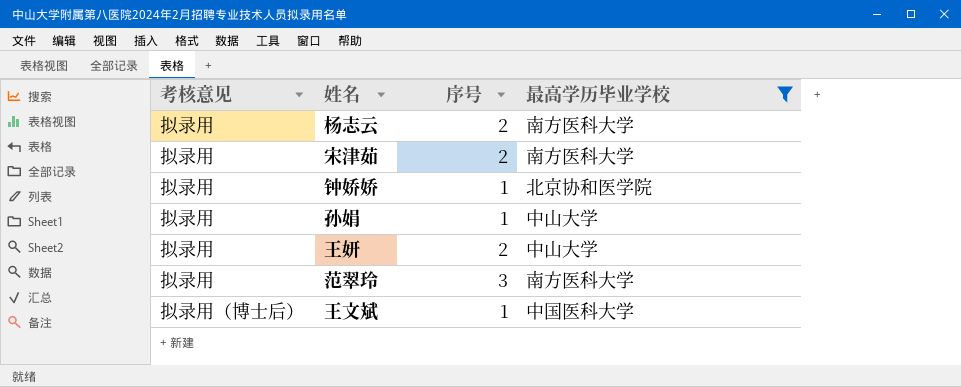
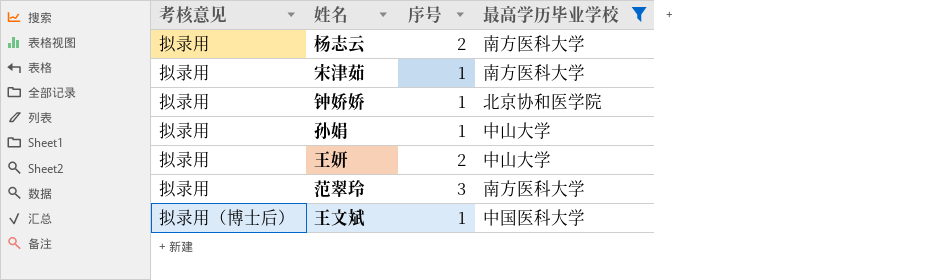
宋津茹 | 序号: 2 -> 1

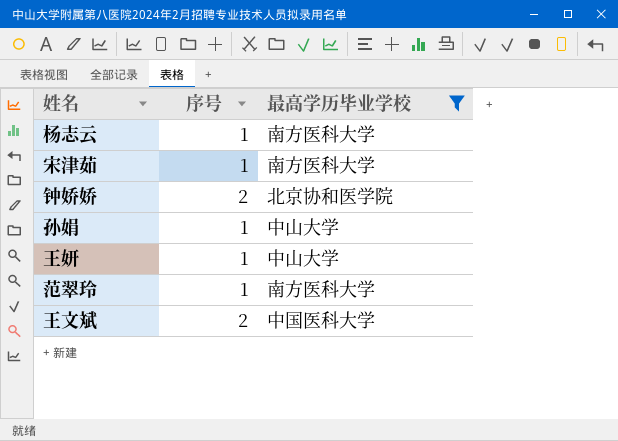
column 考核意见 | position: 1 -> none
杨志云 | 序号: 2 -> 1
钟娇娇 | 序号: 1 -> 2
王妍 | 序号: 2 -> 1
范翠玲 | 序号: 3 -> 1
王文斌 | 序号: 1 -> 2

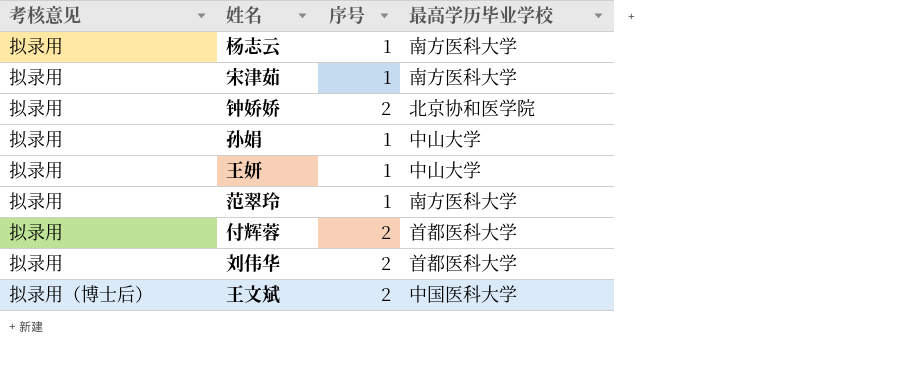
filter: 最高学历毕业学校 != 首都医科大学 -> none
column 考核意见 | position: none -> 1

